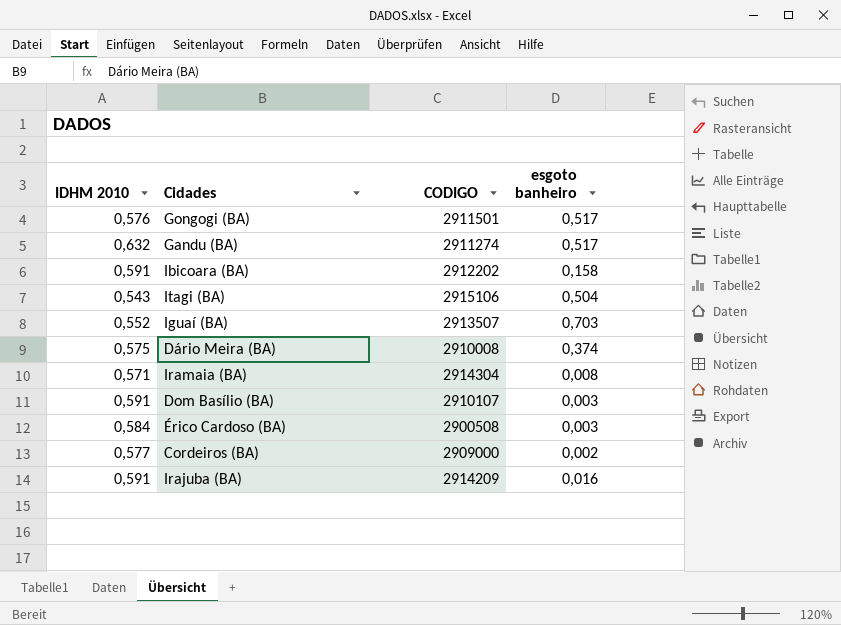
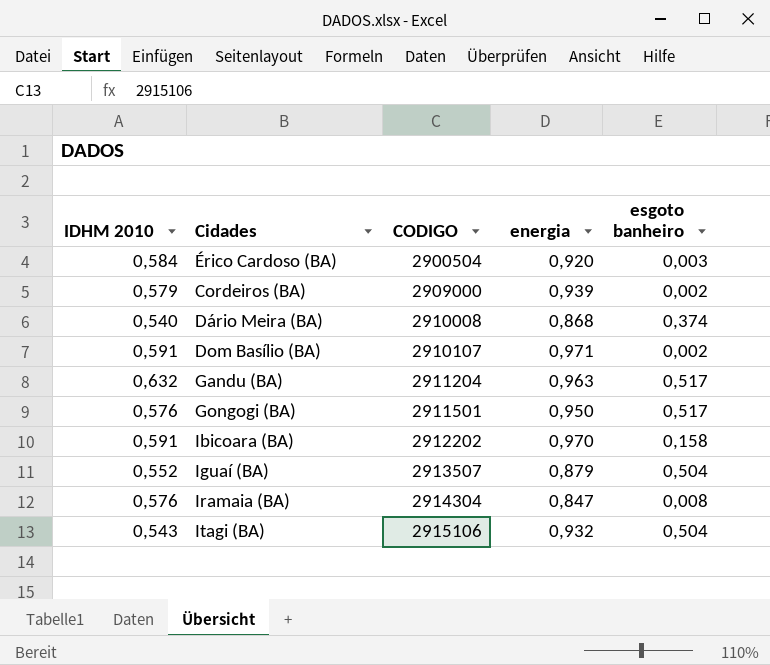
row order: none -> CODIGO ascending
column energia | position: none -> 4
row Irajuba (BA): 0,591 | 2914209 | 0,016 -> none
Érico Cardoso (BA) | CODIGO: 2900508 -> 2900504
Cordeiros (BA) | IDHM 2010: 0,577 -> 0,579
Dário Meira (BA) | IDHM 2010: 0,575 -> 0,540
Dom Basílio (BA) | esgoto banheiro: 0,003 -> 0,002
Gandu (BA) | CODIGO: 2911274 -> 2911204
Iguaí (BA) | esgoto banheiro: 0,703 -> 0,504
Iramaia (BA) | IDHM 2010: 0,571 -> 0,576

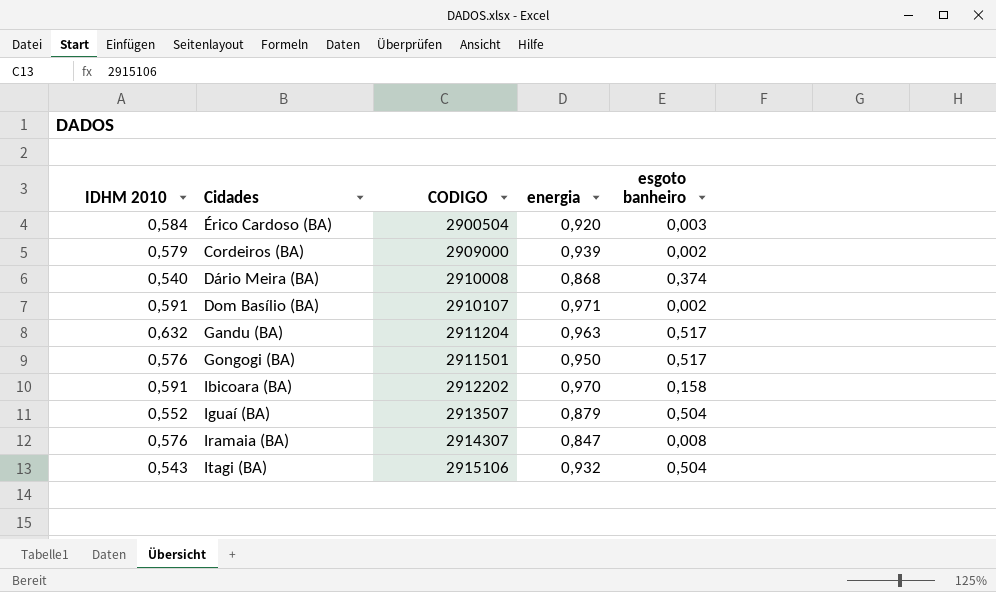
Iramaia (BA) | CODIGO: 2914304 -> 2914307

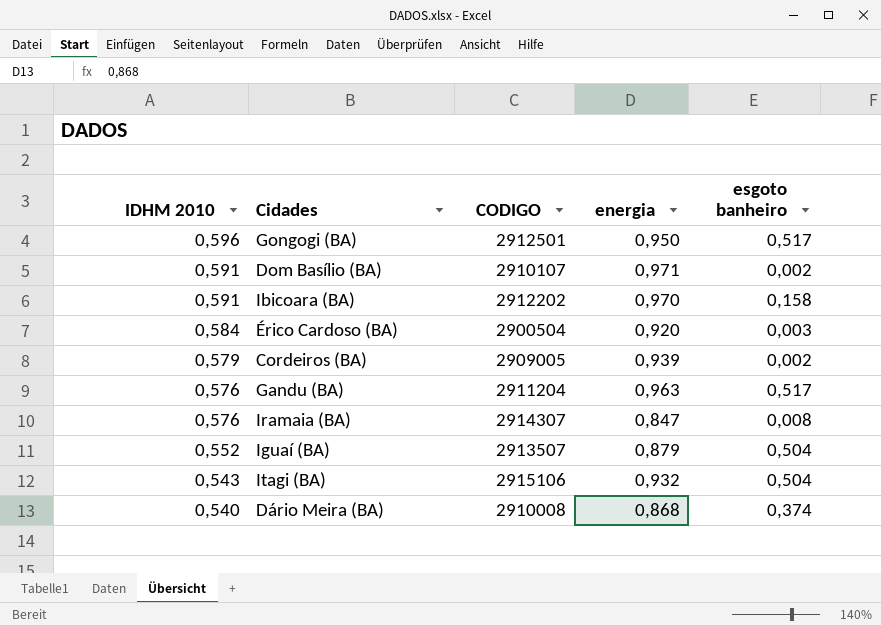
row order: CODIGO ascending -> IDHM 2010 descending
Gongogi (BA) | IDHM 2010: 0,576 -> 0,596
Gongogi (BA) | CODIGO: 2911501 -> 2912501
Cordeiros (BA) | CODIGO: 2909000 -> 2909005
Gandu (BA) | IDHM 2010: 0,632 -> 0,576

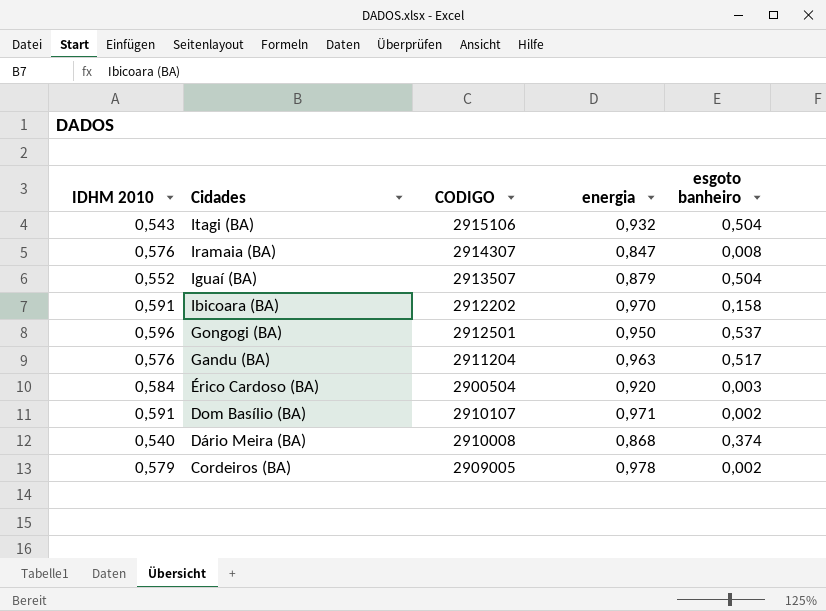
row order: IDHM 2010 descending -> Cidades descending
Gongogi (BA) | esgoto banheiro: 0,517 -> 0,537
Cordeiros (BA) | energia: 0,939 -> 0,978

